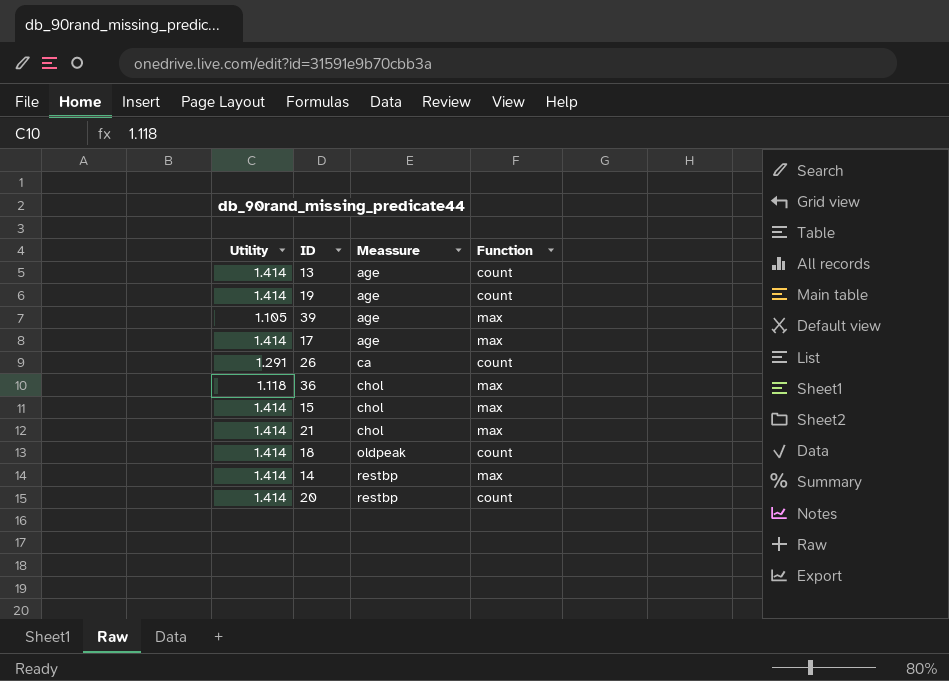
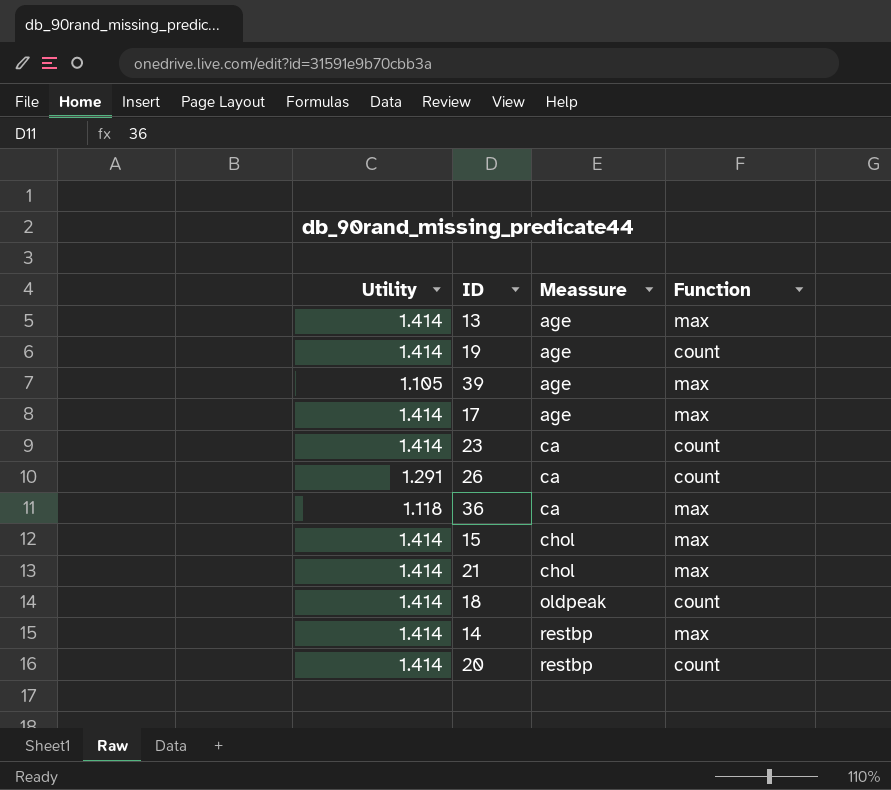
13 | Function: count -> max
row 23: none -> 1.414 | ca | count
36 | Meassure: chol -> ca

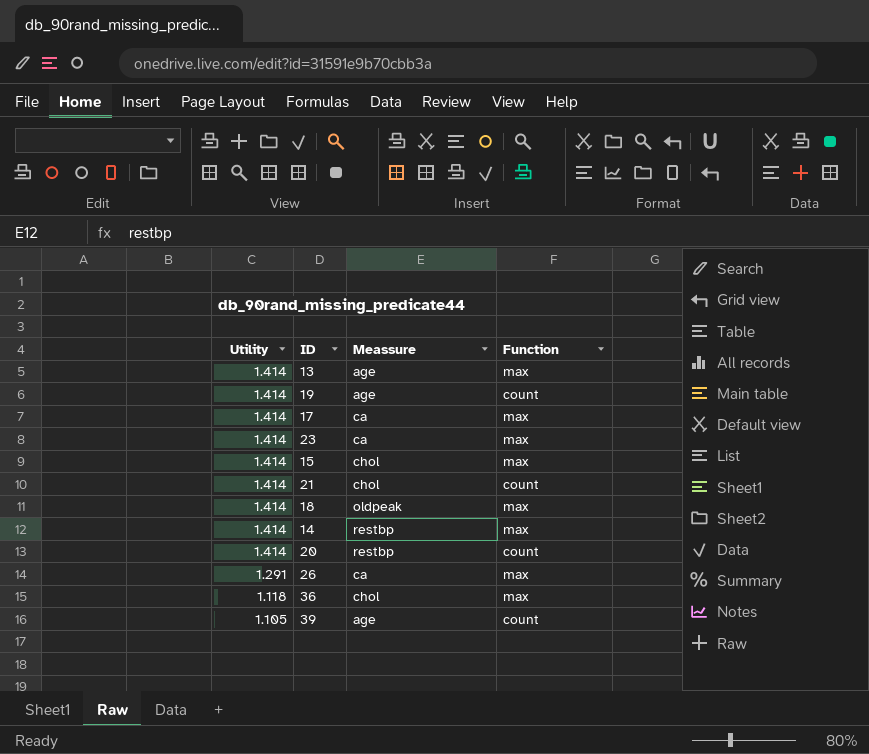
row order: Meassure ascending -> Utility descending
17 | Meassure: age -> ca
23 | Function: count -> max
21 | Function: max -> count
18 | Function: count -> max
26 | Function: count -> max
36 | Meassure: ca -> chol
39 | Function: max -> count

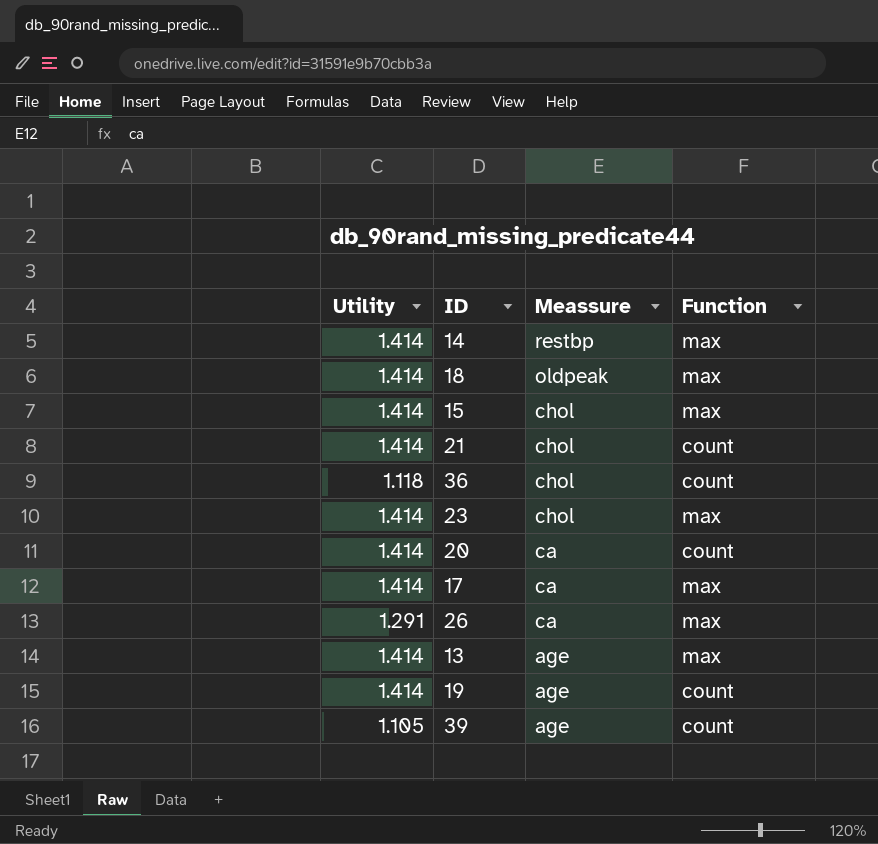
row order: Utility descending -> Meassure descending
36 | Function: max -> count
23 | Meassure: ca -> chol
20 | Meassure: restbp -> ca

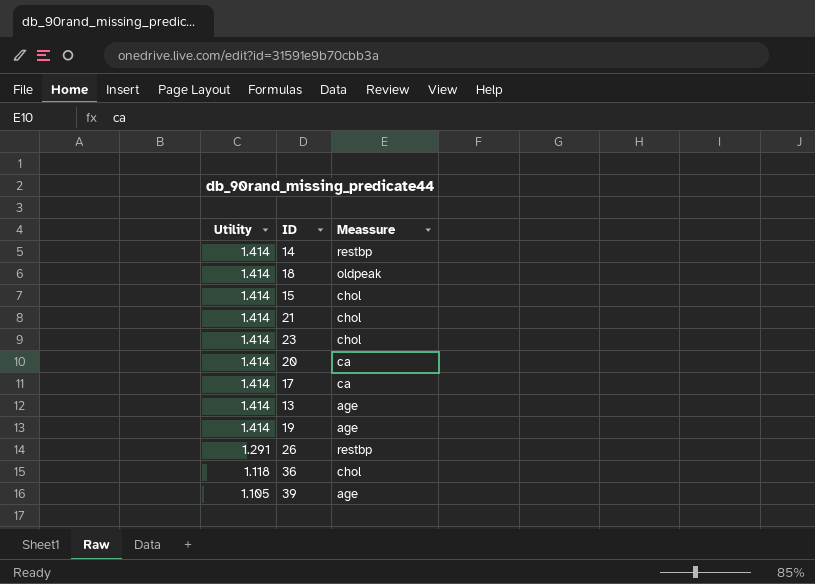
row order: Meassure descending -> Utility descending
column Function | position: 4 -> none
26 | Meassure: ca -> restbp

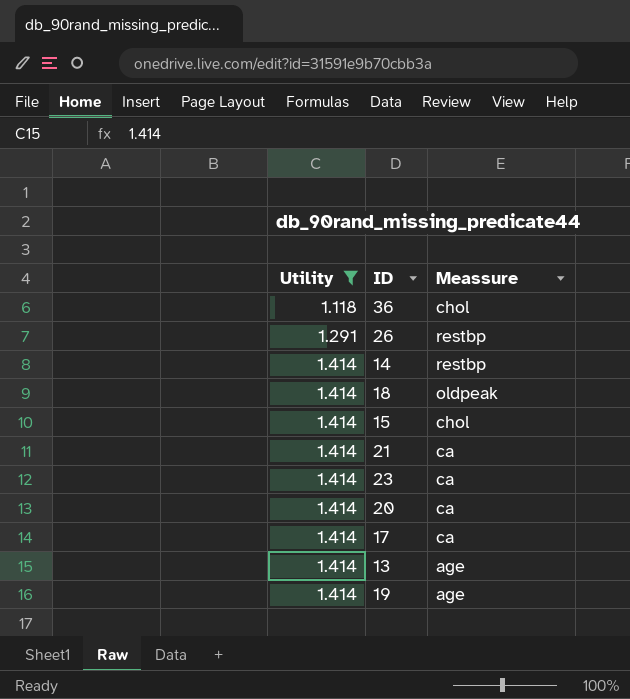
filter: none -> Utility != 1.105
row order: Utility descending -> Utility ascending
21 | Meassure: chol -> ca
23 | Meassure: chol -> ca

